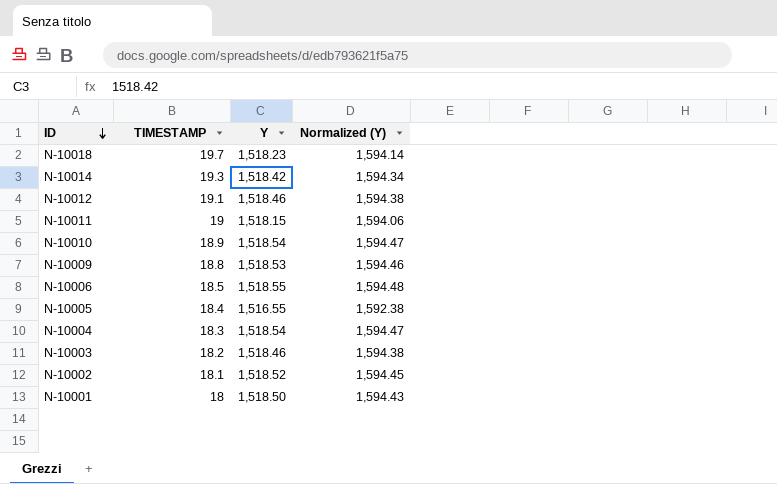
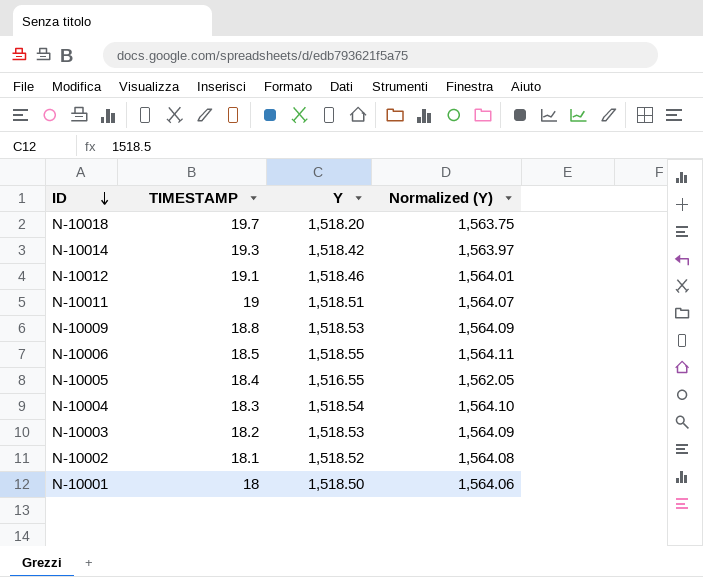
column Normalized (Y) | formula: [Y] * 1.05 -> [Y] * 1.03
row N-10010: 18.9 | 1,518.54 | 1,594.47 -> none
N-10018 | Y: 1,518.23 -> 1,518.20
N-10011 | Y: 1,518.15 -> 1,518.51
N-10003 | Y: 1,518.46 -> 1,518.53

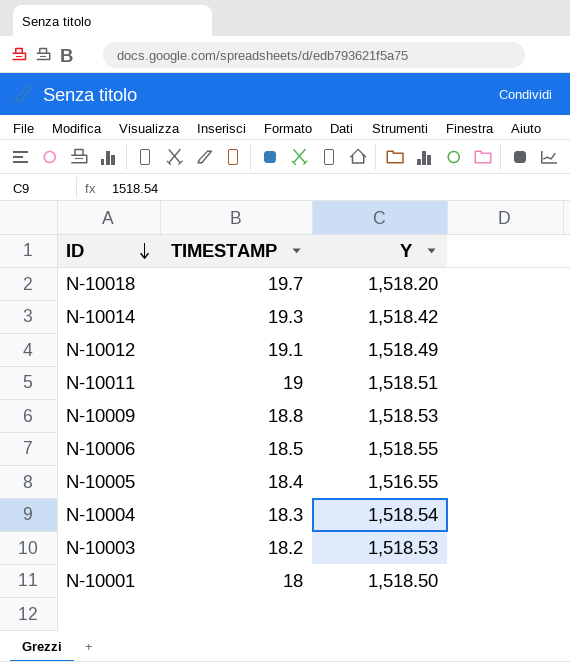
column Normalized (Y) | formula: [Y] * 1.03 -> none
row N-10002: 18.1 | 1,518.52 | 1,564.08 -> none
N-10012 | Y: 1,518.46 -> 1,518.49

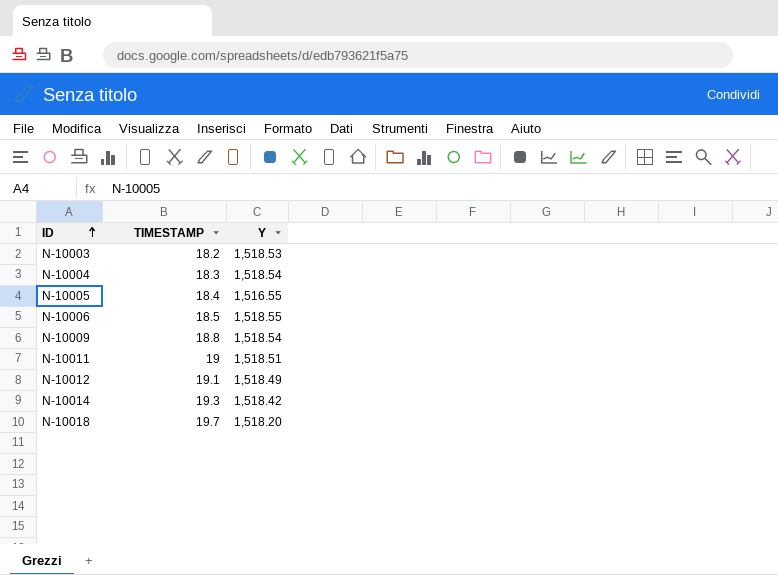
row order: ID descending -> ID ascending
row N-10001: 18 | 1,518.50 -> none
N-10009 | Y: 1,518.53 -> 1,518.54

